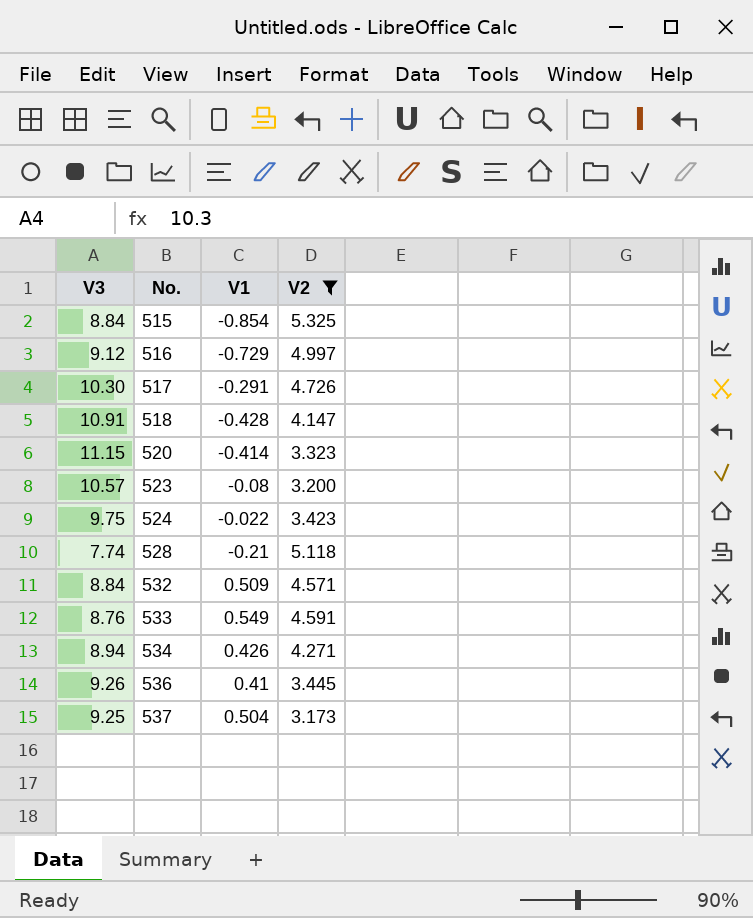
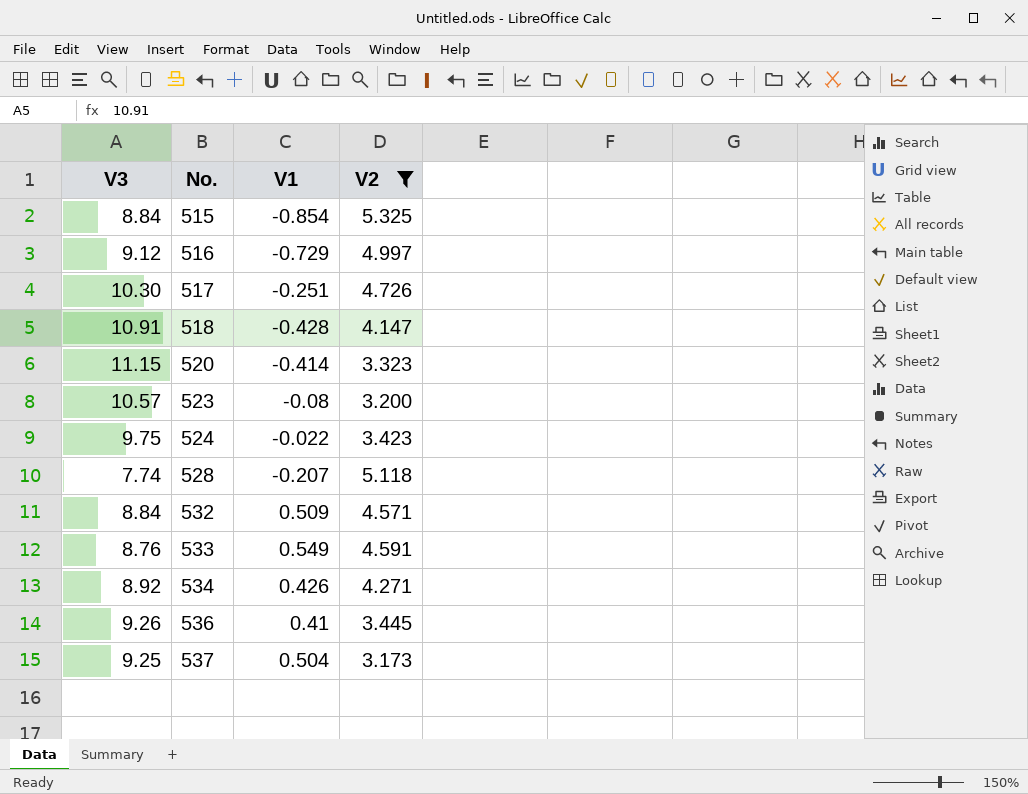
517 | V1: -0.291 -> -0.251
528 | V1: -0.21 -> -0.207
534 | V3: 8.94 -> 8.92

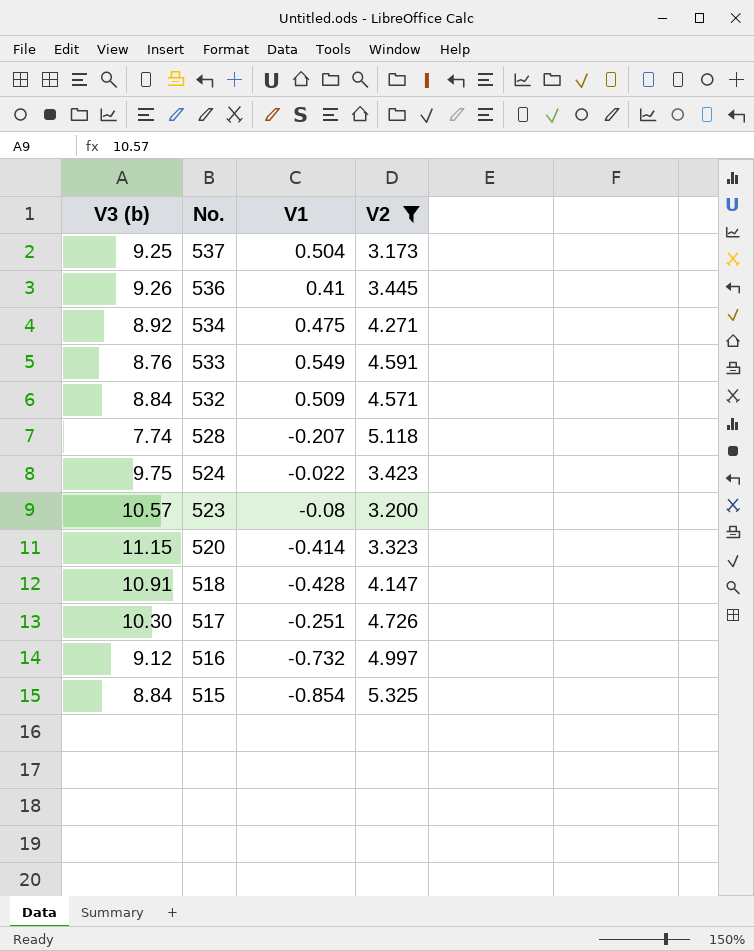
row order: No. ascending -> No. descending
column name: V3 -> V3 (b)
534 | V1: 0.426 -> 0.475
516 | V1: -0.729 -> -0.732

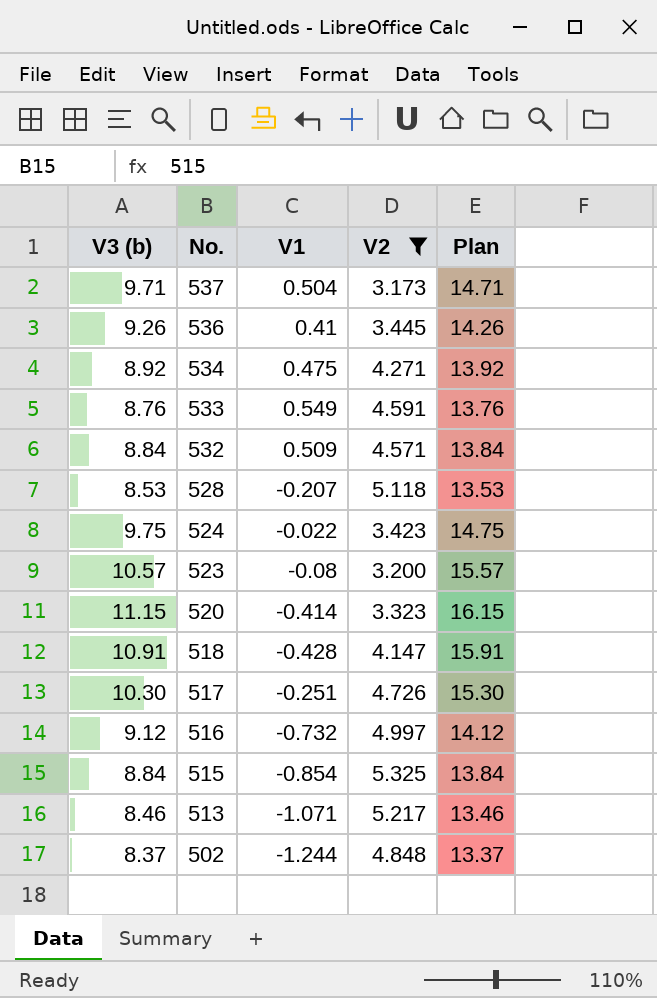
column Plan | formula: none -> [V3 (b)] + 5
537 | V3 (b): 9.25 -> 9.71
528 | V3 (b): 7.74 -> 8.53
row 513: none -> 8.46 | -1.071 | 5.217 | 13.46
row 502: none -> 8.37 | -1.244 | 4.848 | 13.37

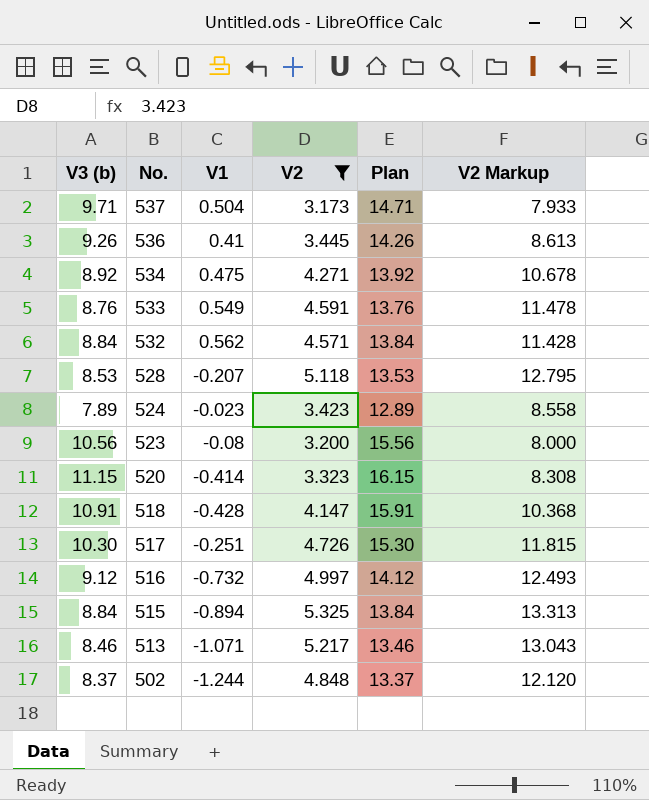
column V2 Markup | formula: none -> [V2] * 2.5
532 | V1: 0.509 -> 0.562
524 | V3 (b): 9.75 -> 7.89
524 | V1: -0.022 -> -0.023
524 | Plan: 14.75 -> 12.89
523 | V3 (b): 10.57 -> 10.56
523 | Plan: 15.57 -> 15.56
515 | V1: -0.854 -> -0.894

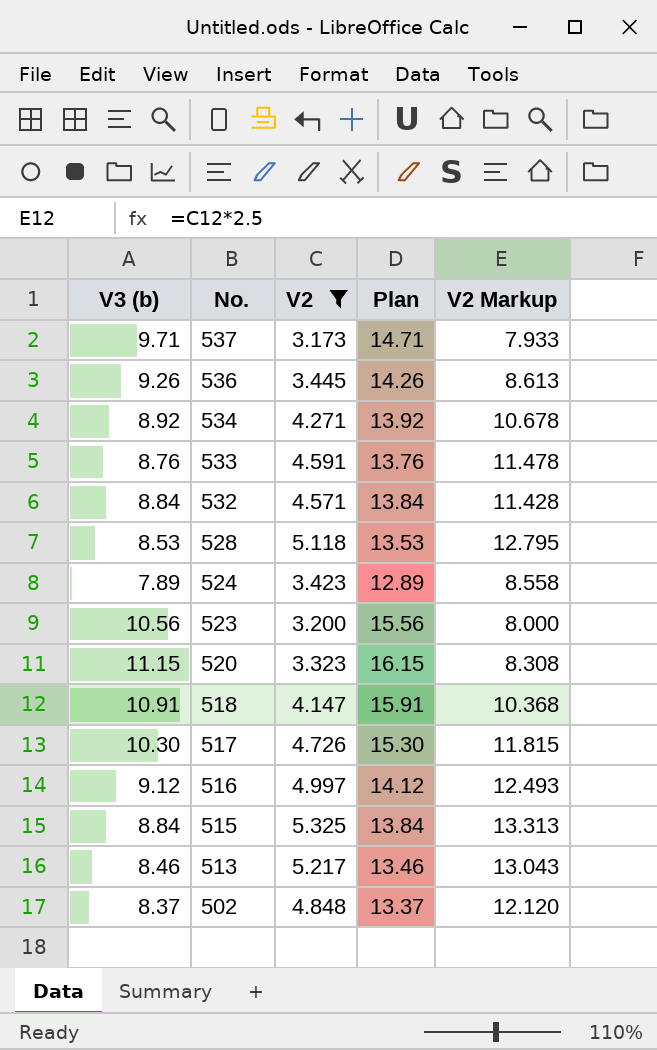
column V1 | position: 3 -> none

